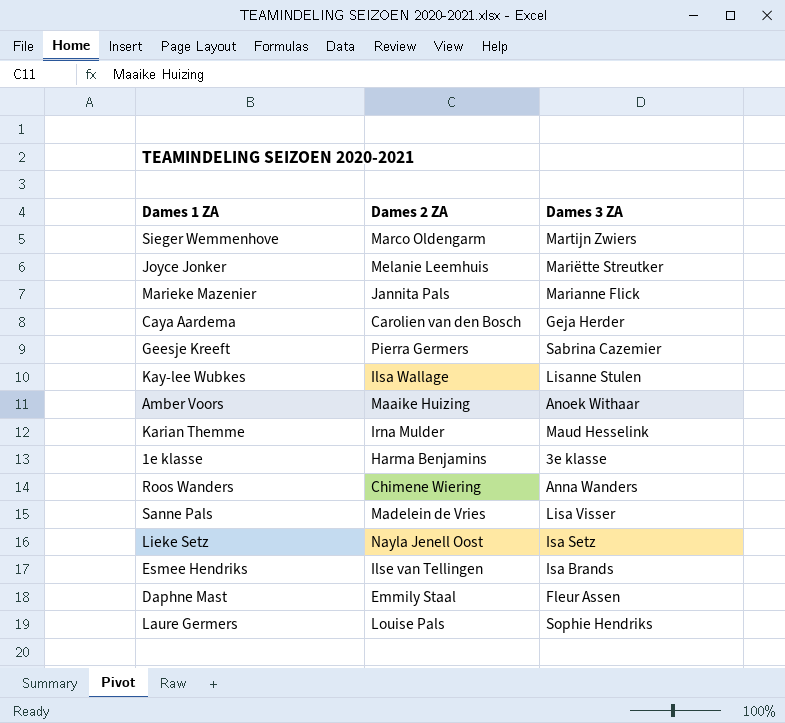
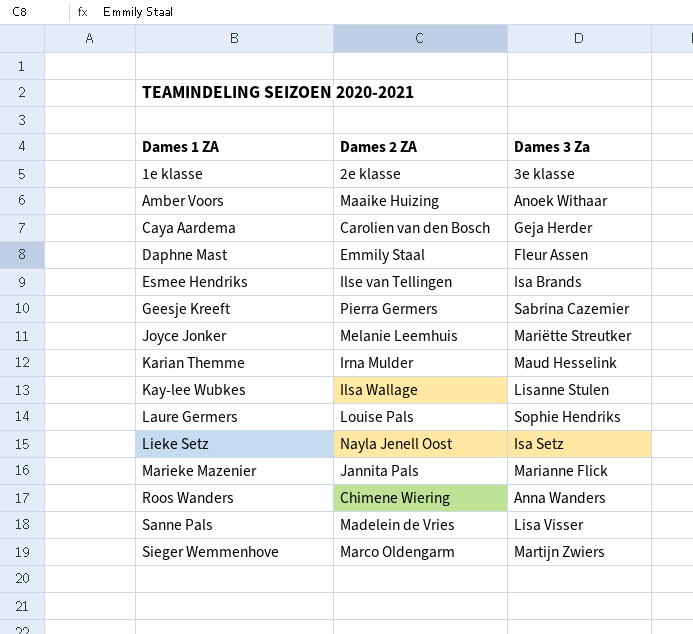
row order: none -> Dames 1 ZA ascending
column name: Dames 3 ZA -> Dames 3 Za
1e klasse | Dames 2 ZA: Harma Benjamins -> 2e klasse

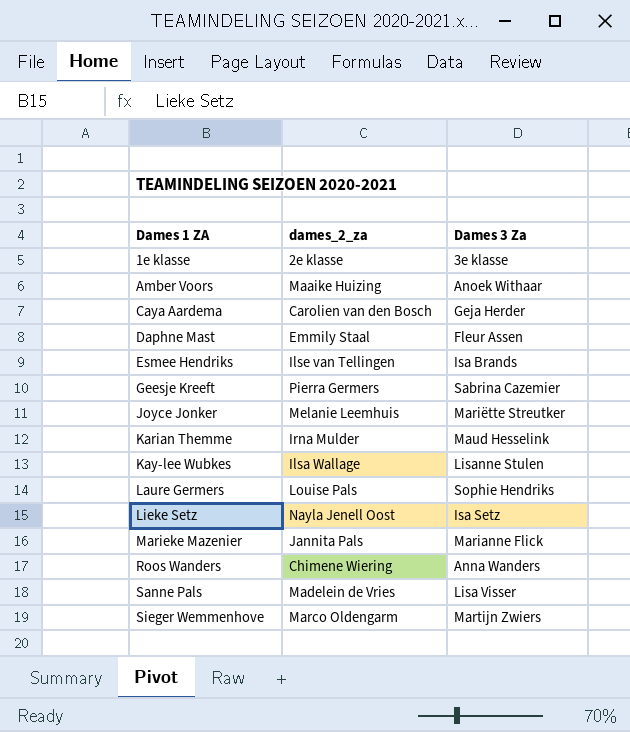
column name: Dames 2 ZA -> dames_2_za

